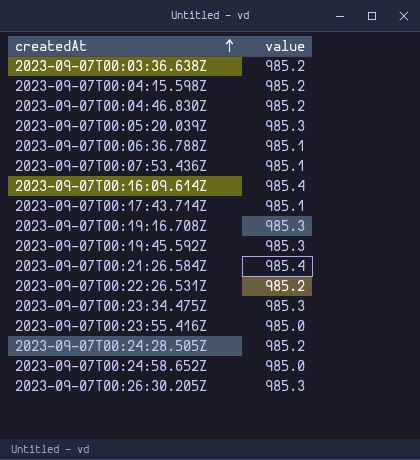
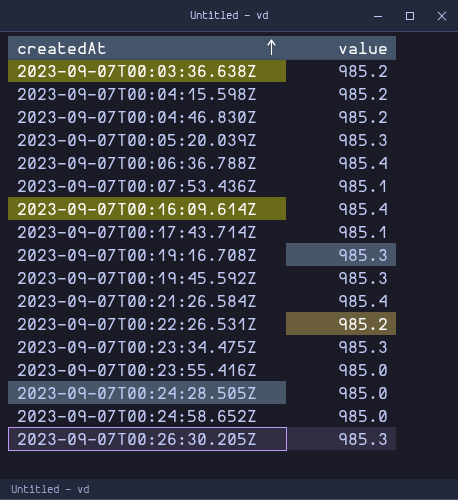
2023-09-07T00:06:36.788Z | value: 985.1 -> 985.4
2023-09-07T00:24:28.505Z | value: 985.2 -> 985.0

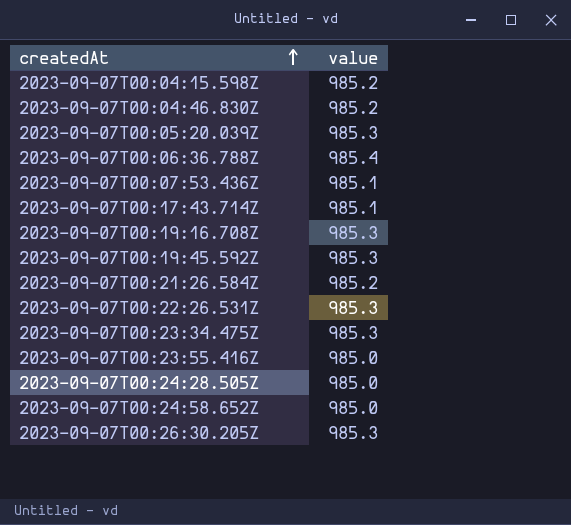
row 2023-09-07T00:03:36.638Z: 985.2 -> none
row 2023-09-07T00:16:09.614Z: 985.4 -> none
2023-09-07T00:21:26.584Z | value: 985.4 -> 985.2
2023-09-07T00:22:26.531Z | value: 985.2 -> 985.3

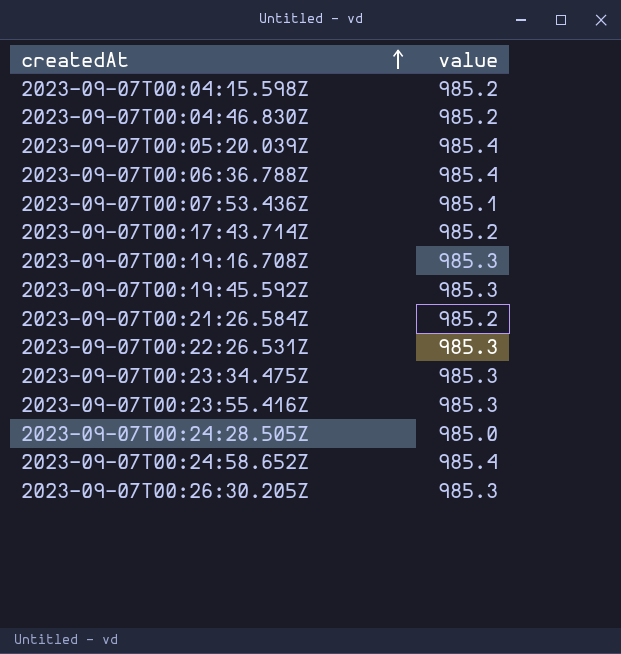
2023-09-07T00:05:20.039Z | value: 985.3 -> 985.4
2023-09-07T00:17:43.714Z | value: 985.1 -> 985.2
2023-09-07T00:23:55.416Z | value: 985.0 -> 985.3
2023-09-07T00:24:58.652Z | value: 985.0 -> 985.4

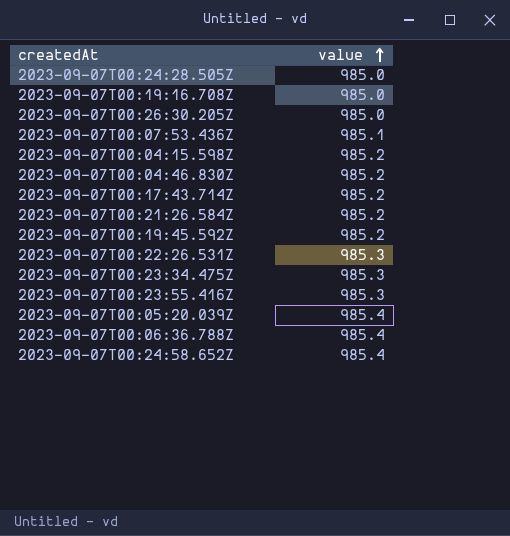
row order: createdAt ascending -> value ascending
2023-09-07T00:19:16.708Z | value: 985.3 -> 985.0
2023-09-07T00:26:30.205Z | value: 985.3 -> 985.0
2023-09-07T00:19:45.592Z | value: 985.3 -> 985.2

